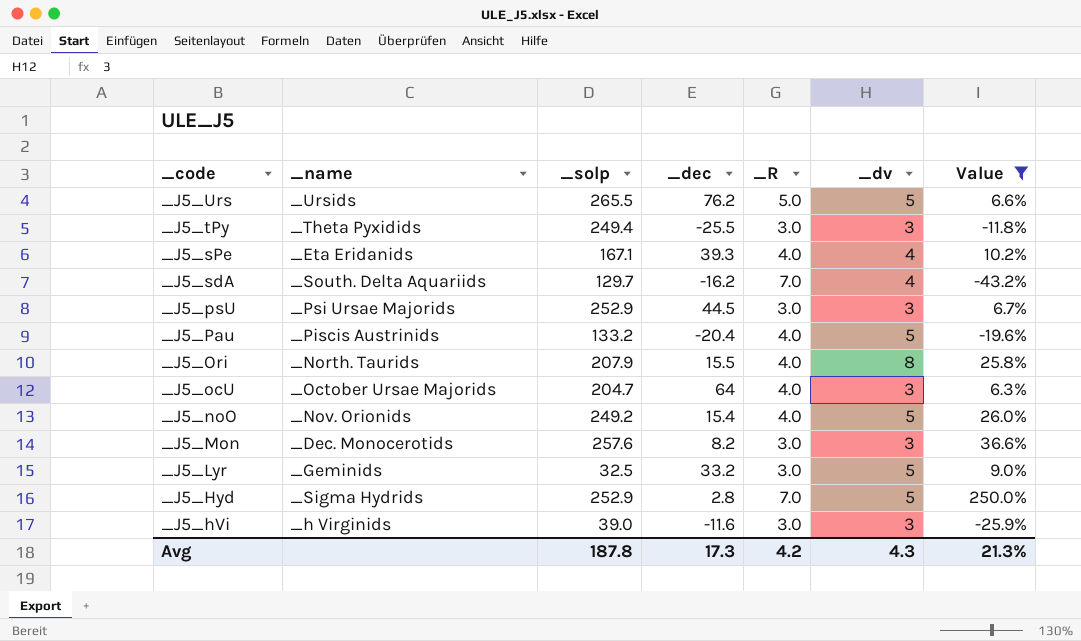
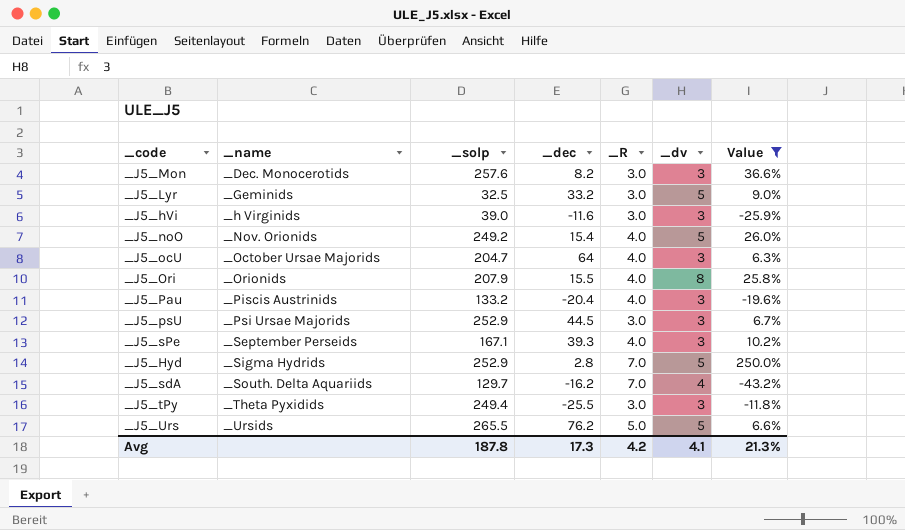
row order: _code descending -> _name ascending
_J5_Ori | _name: _North. Taurids -> _Orionids
_J5_Pau | _dv: 5 -> 3
_J5_sPe | _name: _Eta Eridanids -> _September Perseids
_J5_sPe | _dv: 4 -> 3
Avg | _dv: 4.3 -> 4.1

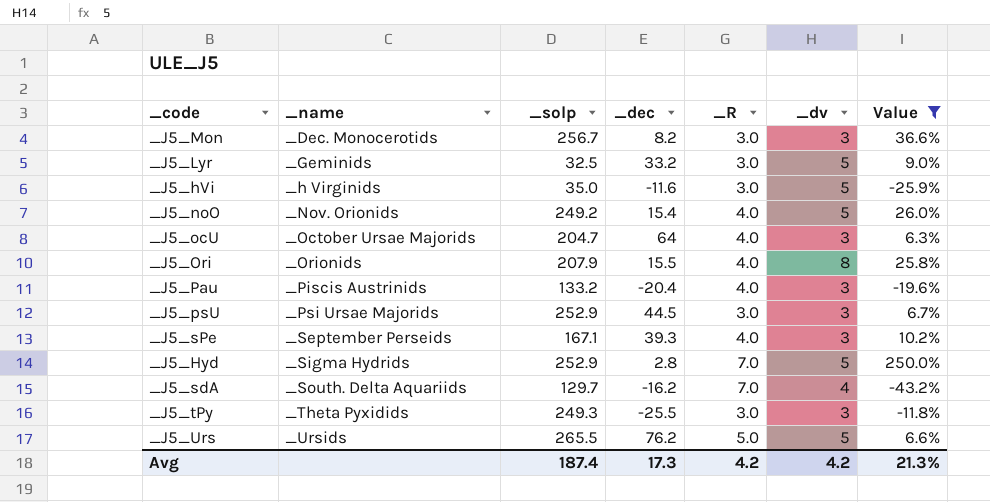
_J5_Mon | _solp: 257.6 -> 256.7
_J5_hVi | _solp: 39.0 -> 35.0
_J5_hVi | _dv: 3 -> 5
_J5_tPy | _solp: 249.4 -> 249.3
Avg | _solp: 187.8 -> 187.4
Avg | _dv: 4.1 -> 4.2

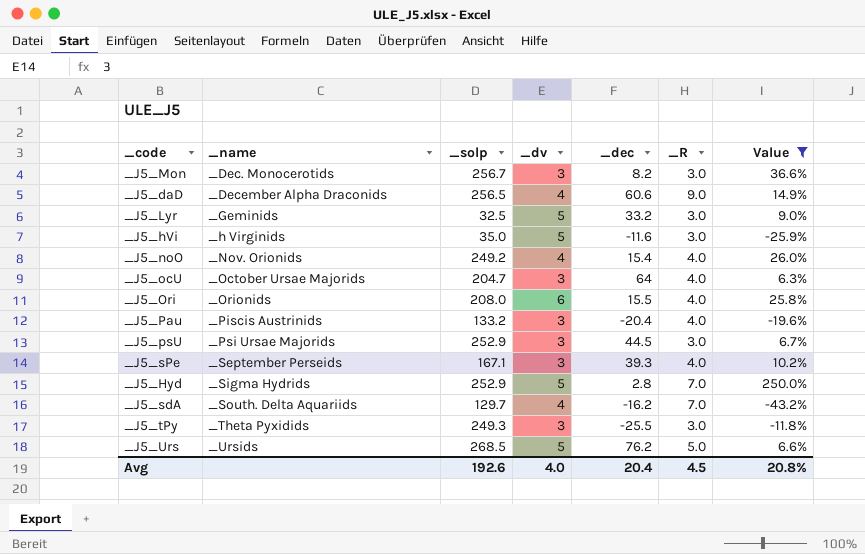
column _dv | position: 6 -> 4
row _J5_daD: none -> _December Alpha Draconids | 256.5 | 4 | 60.6 | 9.0 | 14.9%
_J5_noO | _dv: 5 -> 4
_J5_Ori | _solp: 207.9 -> 208.0
_J5_Ori | _dv: 8 -> 6
_J5_Urs | _solp: 265.5 -> 268.5
Avg | _solp: 187.4 -> 192.6
Avg | _dv: 4.2 -> 4.0
Avg | _dec: 17.3 -> 20.4
Avg | _R: 4.2 -> 4.5
Avg | Value: 21.3% -> 20.8%

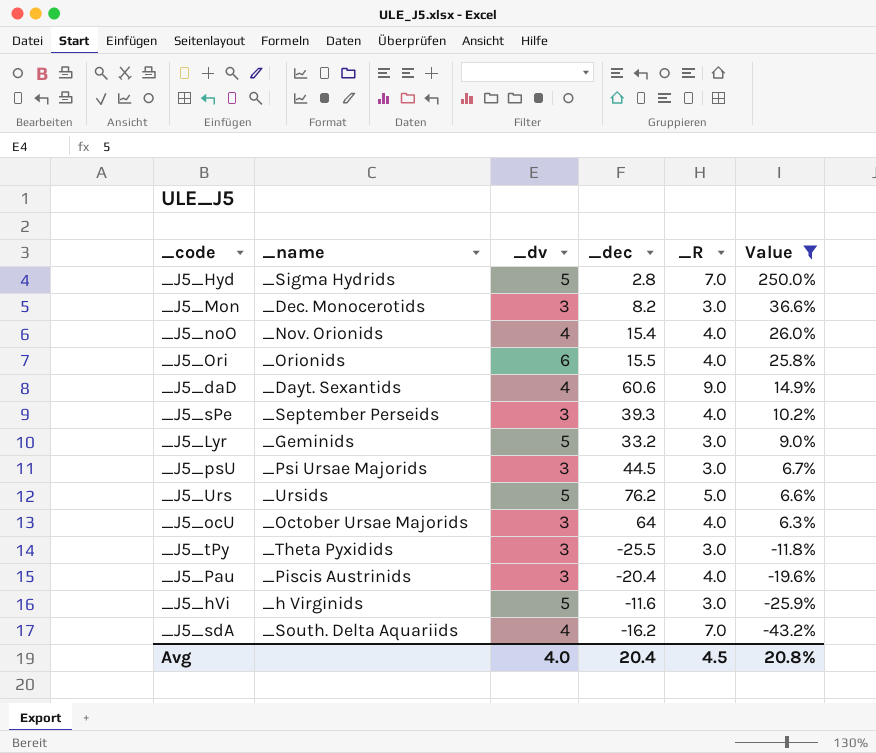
row order: _name ascending -> Value descending
column _solp | position: 3 -> none
_J5_daD | _name: _December Alpha Draconids -> _Dayt. Sexantids

